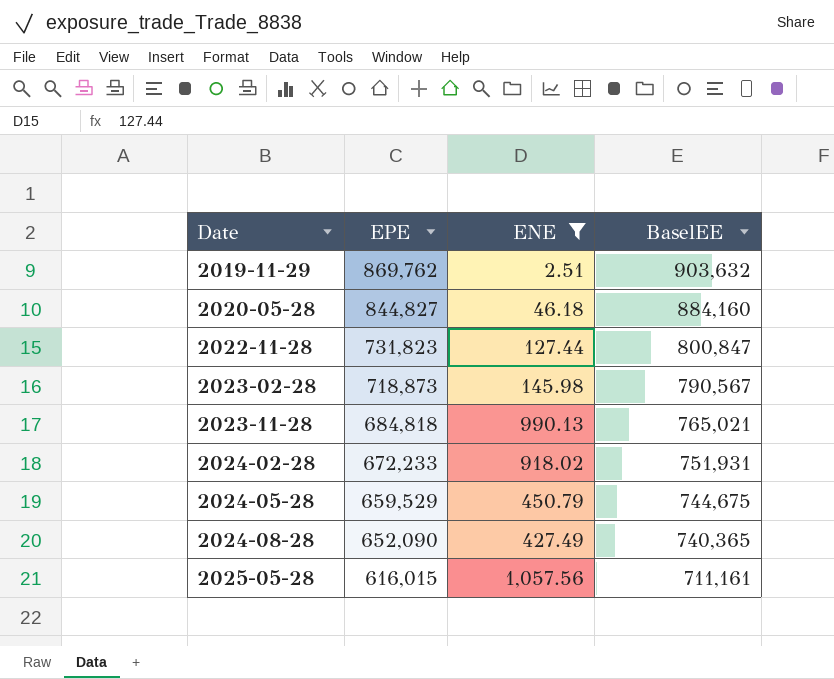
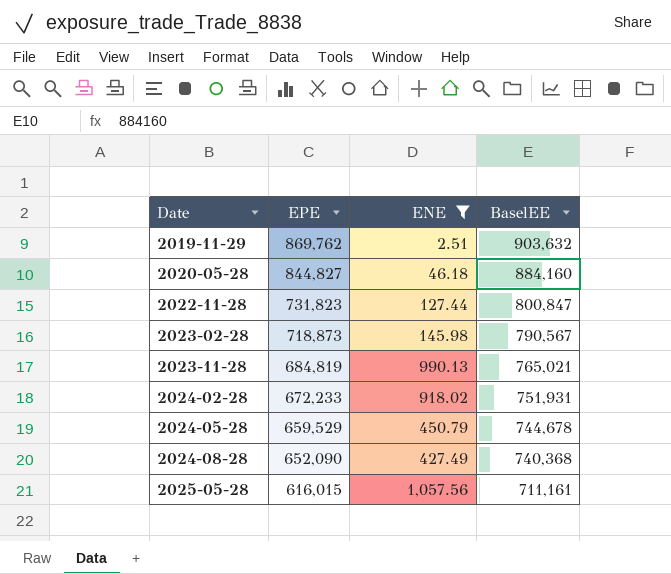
2023-11-28 | EPE: 684,818 -> 684,819
2024-05-28 | BaselEE: 744,675 -> 744,678
2024-08-28 | BaselEE: 740,365 -> 740,368

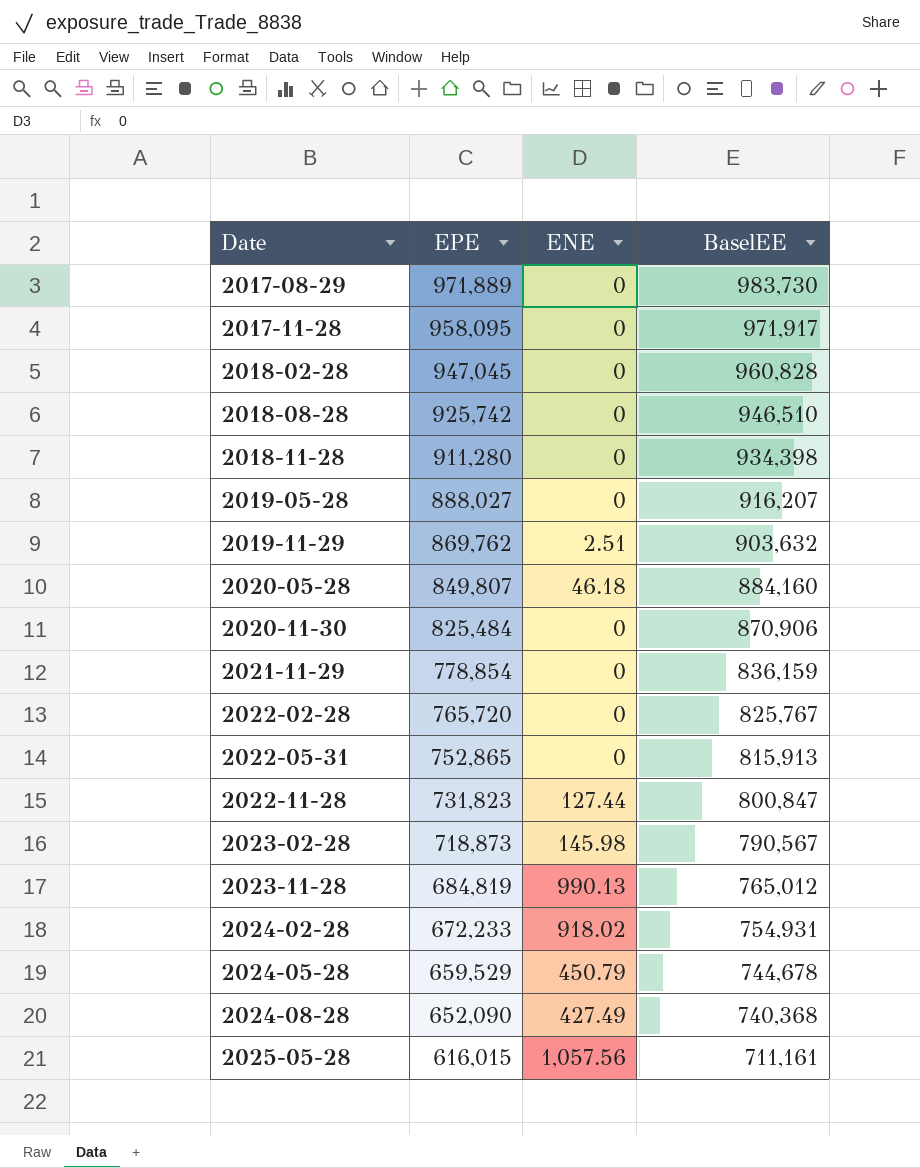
filter: ENE != 0 -> none
2020-05-28 | EPE: 844,827 -> 849,807
2023-11-28 | BaselEE: 765,021 -> 765,012
2024-02-28 | BaselEE: 751,931 -> 754,931

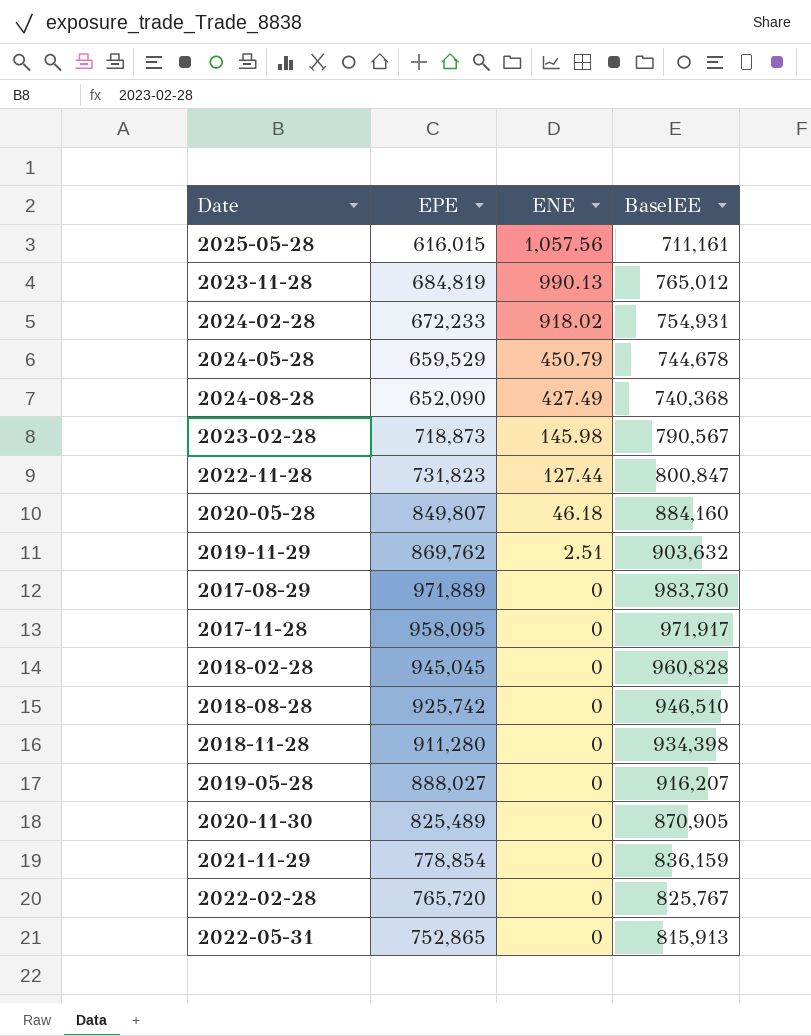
row order: Date ascending -> ENE descending
2018-02-28 | EPE: 947,045 -> 945,045
2020-11-30 | EPE: 825,484 -> 825,489
2020-11-30 | BaselEE: 870,906 -> 870,905

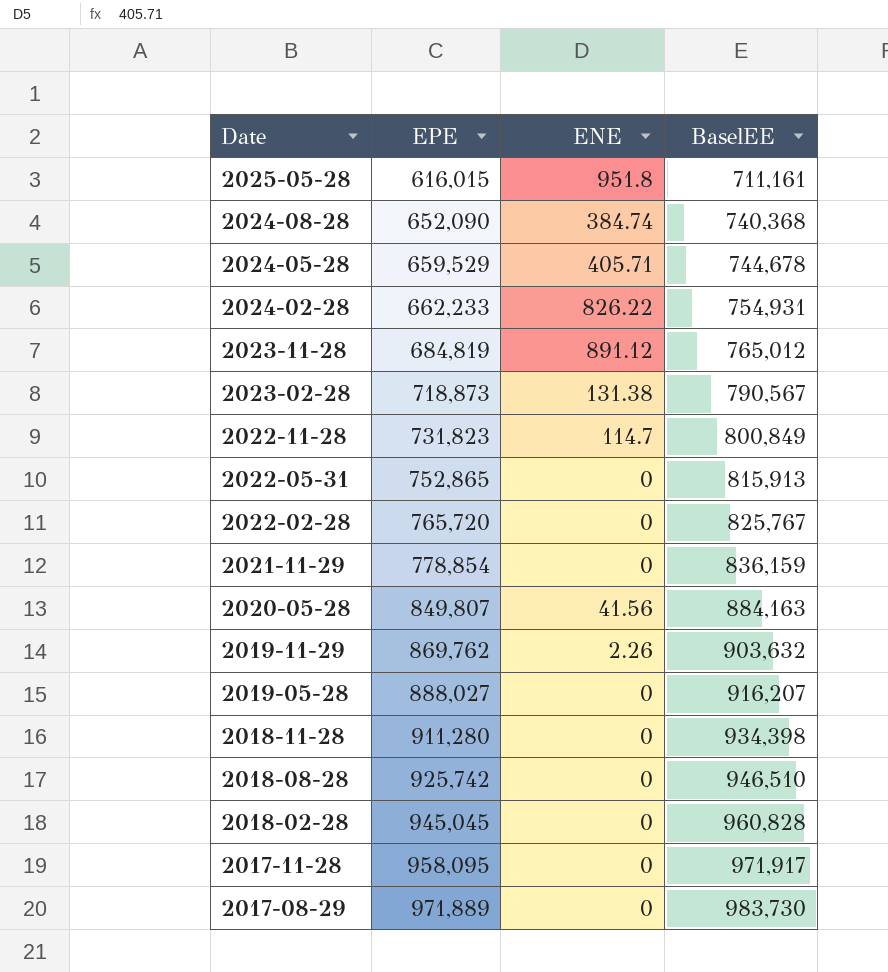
row order: ENE descending -> Date descending
row 2020-11-30: 825,489 | 0 | 870,905 -> none
2025-05-28 | ENE: 1,057.56 -> 951.8
2024-08-28 | ENE: 427.49 -> 384.74
2024-05-28 | ENE: 450.79 -> 405.71
2024-02-28 | EPE: 672,233 -> 662,233
2024-02-28 | ENE: 918.02 -> 826.22
2023-11-28 | ENE: 990.13 -> 891.12
2023-02-28 | ENE: 145.98 -> 131.38
2022-11-28 | ENE: 127.44 -> 114.7
2022-11-28 | BaselEE: 800,847 -> 800,849
2020-05-28 | ENE: 46.18 -> 41.56
2020-05-28 | BaselEE: 884,160 -> 884,163
2019-11-29 | ENE: 2.51 -> 2.26

